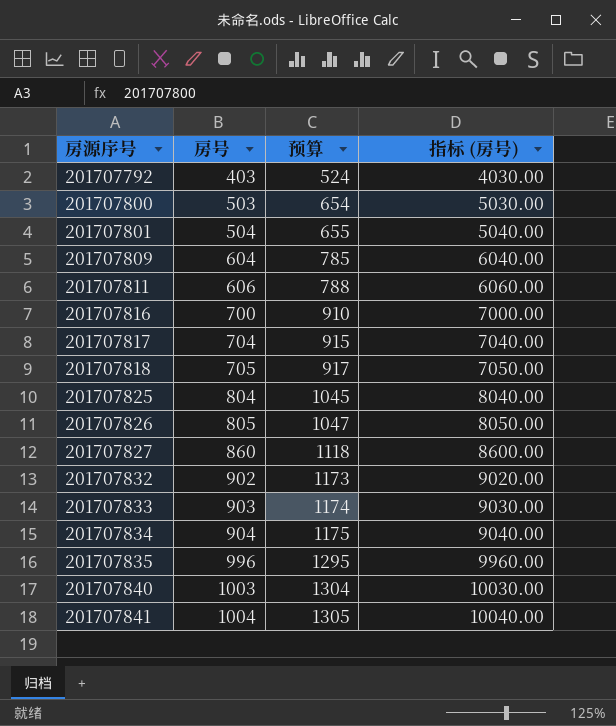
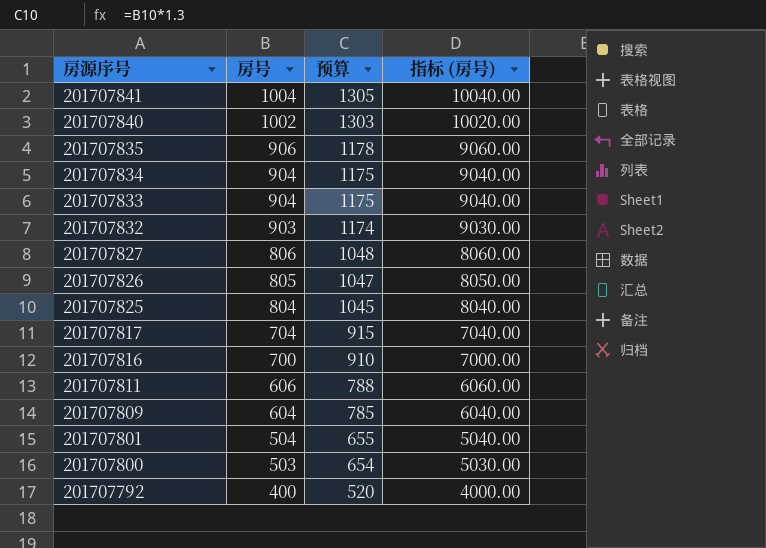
row order: 房源序号 ascending -> 房源序号 descending
row 201707818: 705 | 917 | 7050.00 -> none
201707840 | 房号: 1003 -> 1002
201707840 | 预算: 1304 -> 1303
201707840 | 指标 (房号): 10030.00 -> 10020.00
201707835 | 房号: 996 -> 906
201707835 | 预算: 1295 -> 1178
201707835 | 指标 (房号): 9960.00 -> 9060.00
201707833 | 房号: 903 -> 904
201707833 | 预算: 1174 -> 1175
201707833 | 指标 (房号): 9030.00 -> 9040.00
201707832 | 房号: 902 -> 903
201707832 | 预算: 1173 -> 1174
201707832 | 指标 (房号): 9020.00 -> 9030.00
201707827 | 房号: 860 -> 806
201707827 | 预算: 1118 -> 1048
201707827 | 指标 (房号): 8600.00 -> 8060.00
201707792 | 房号: 403 -> 400
201707792 | 预算: 524 -> 520
201707792 | 指标 (房号): 4030.00 -> 4000.00

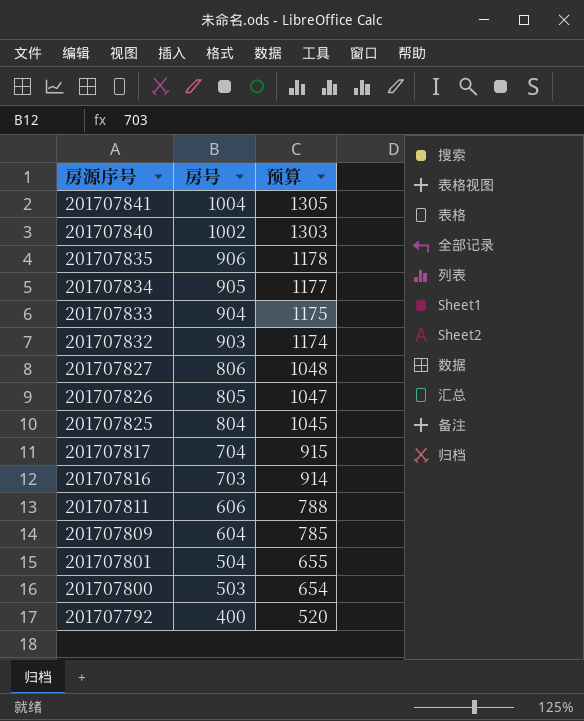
column 指标 (房号) | formula: [房号] * 10 -> none
201707834 | 房号: 904 -> 905
201707834 | 预算: 1175 -> 1177
201707816 | 房号: 700 -> 703
201707816 | 预算: 910 -> 914

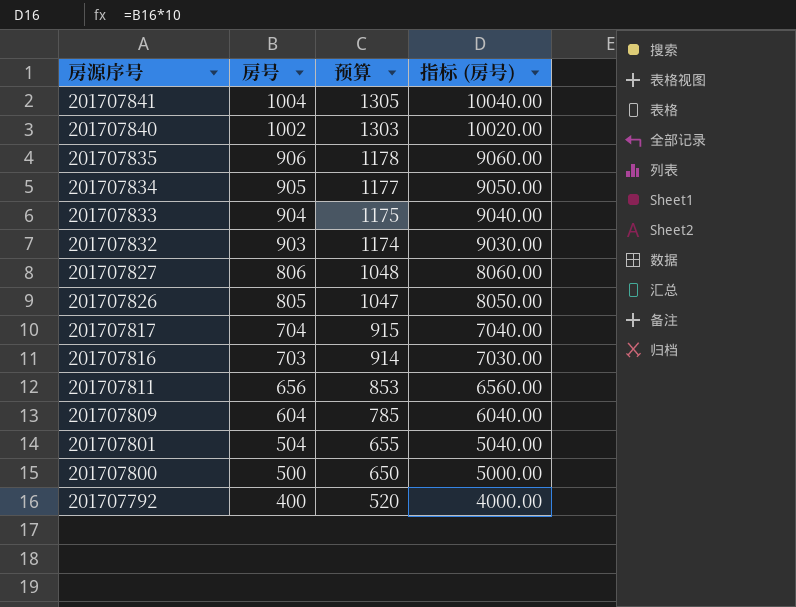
column 指标 (房号) | formula: none -> [房号] * 10
row 201707825: 804 | 1045 -> none
201707811 | 房号: 606 -> 656
201707811 | 预算: 788 -> 853
201707800 | 房号: 503 -> 500
201707800 | 预算: 654 -> 650

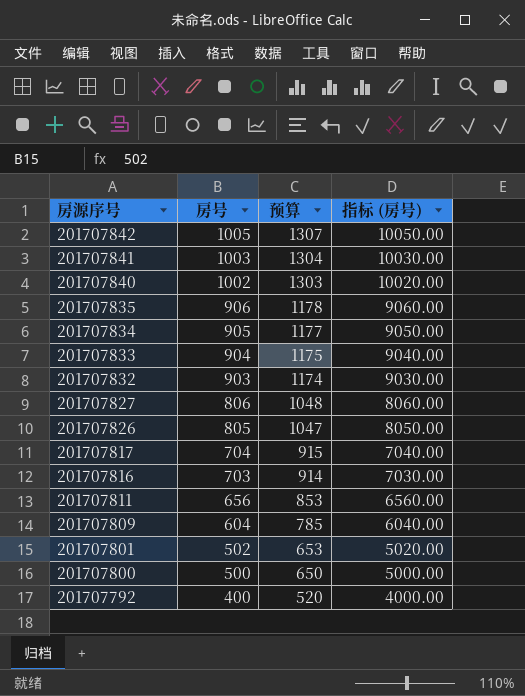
row 201707842: none -> 1005 | 1307 | 10050.00
201707841 | 房号: 1004 -> 1003
201707841 | 预算: 1305 -> 1304
201707841 | 指标 (房号): 10040.00 -> 10030.00
201707801 | 房号: 504 -> 502
201707801 | 预算: 655 -> 653
201707801 | 指标 (房号): 5040.00 -> 5020.00

